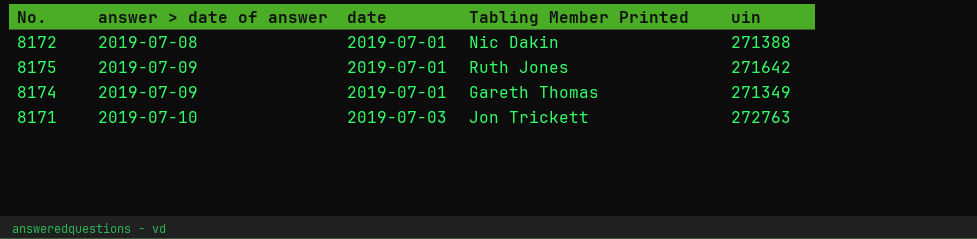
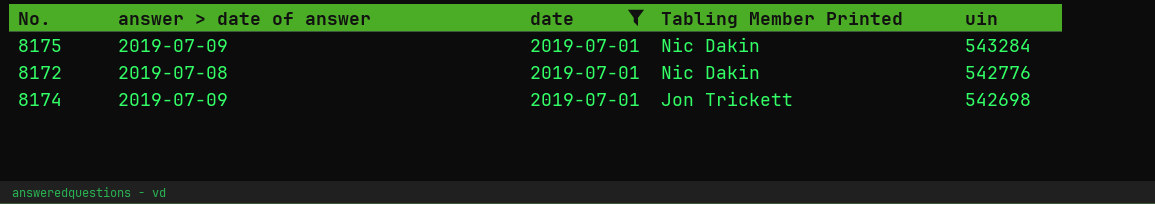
filter: none -> date = 2019-07-01
row order: answer > date of answer ascending -> Tabling Member Printed descending
8175 | Tabling Member Printed: Ruth Jones -> Nic Dakin
8175 | uin: 271642 -> 543284
8172 | uin: 271388 -> 542776
8174 | Tabling Member Printed: Gareth Thomas -> Jon Trickett
8174 | uin: 271349 -> 542698

